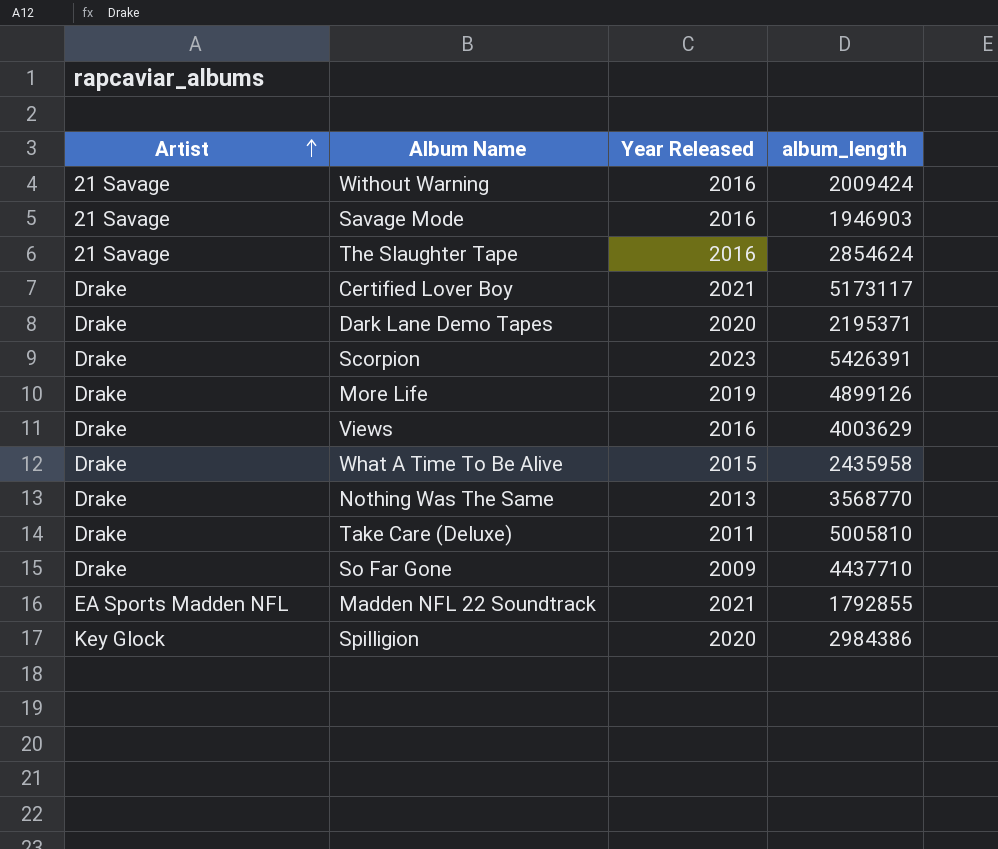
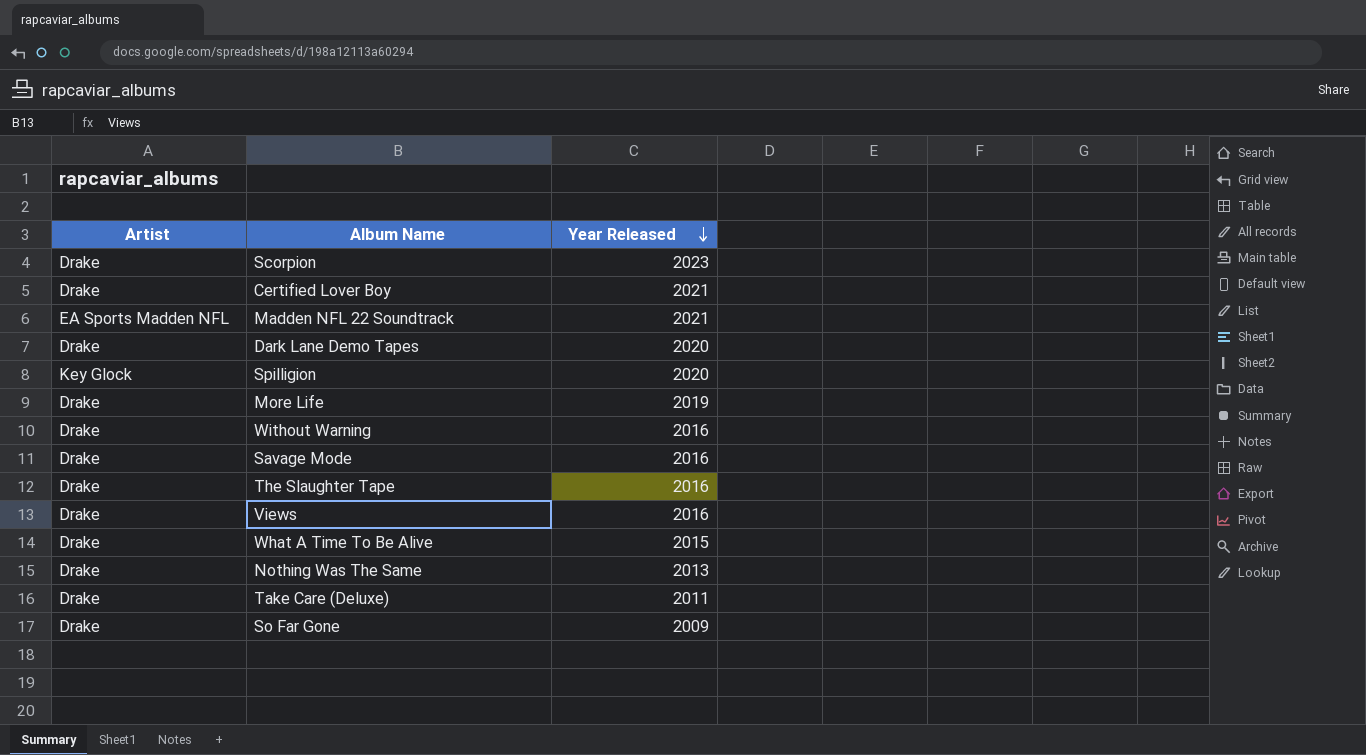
row order: Artist ascending -> Year Released descending
column album_length | position: 4 -> none
Without Warning | Artist: 21 Savage -> Drake
Savage Mode | Artist: 21 Savage -> Drake
The Slaughter Tape | Artist: 21 Savage -> Drake

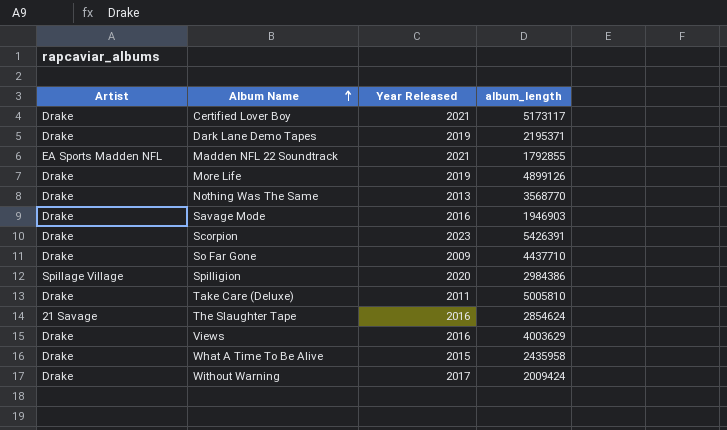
row order: Year Released descending -> Album Name ascending
column album_length | position: none -> 4
Dark Lane Demo Tapes | Year Released: 2020 -> 2019
Spilligion | Artist: Key Glock -> Spillage Village
The Slaughter Tape | Artist: Drake -> 21 Savage
Without Warning | Year Released: 2016 -> 2017

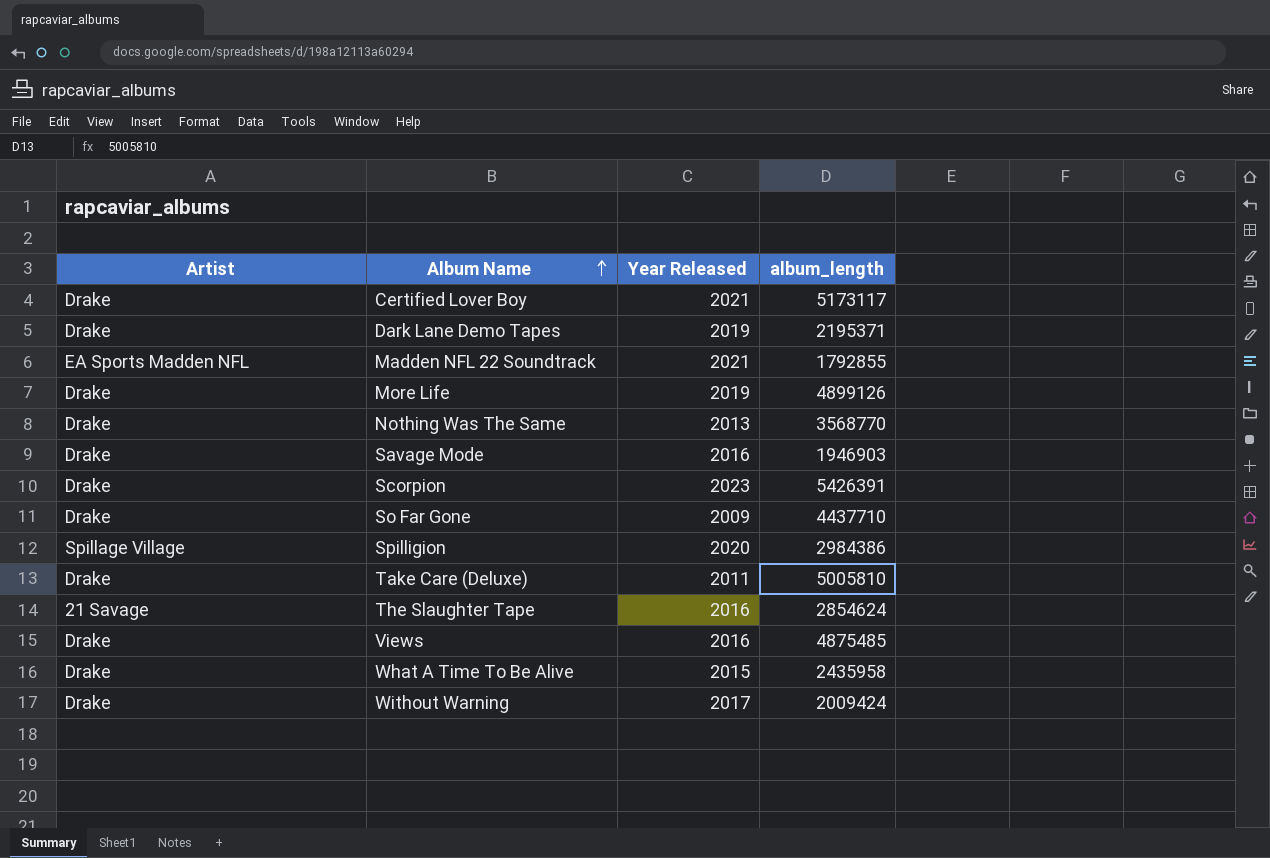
Views | album_length: 4003629 -> 4875485

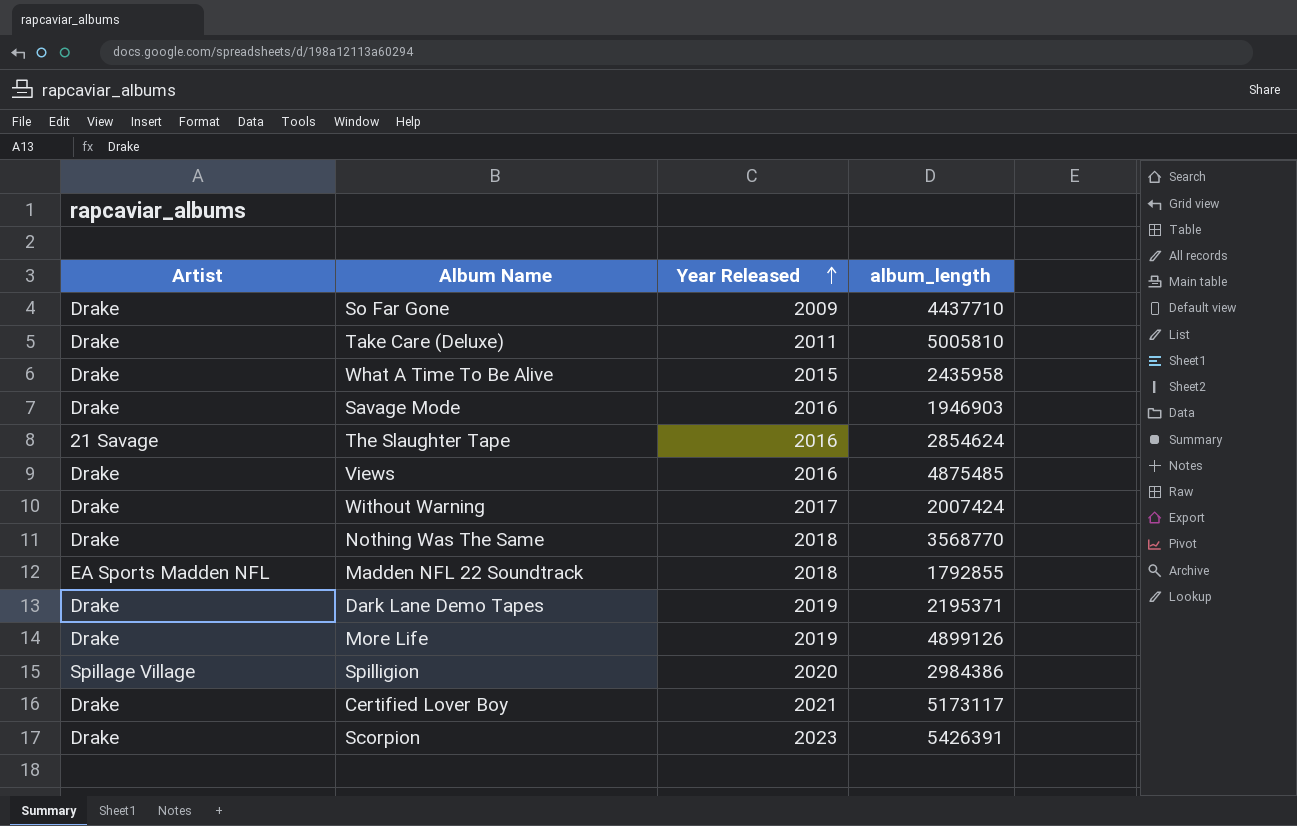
row order: Album Name ascending -> Year Released ascending
Without Warning | album_length: 2009424 -> 2007424
Nothing Was The Same | Year Released: 2013 -> 2018
Madden NFL 22 Soundtrack | Year Released: 2021 -> 2018

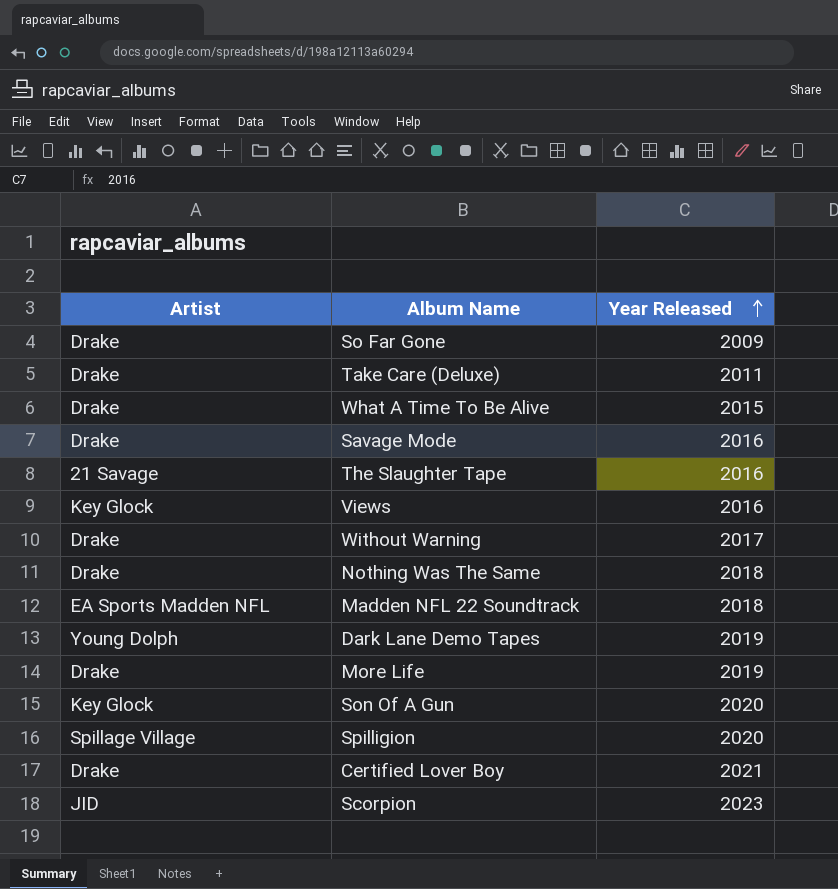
column album_length | position: 4 -> none
Views | Artist: Drake -> Key Glock
Dark Lane Demo Tapes | Artist: Drake -> Young Dolph
row Son Of A Gun: none -> Key Glock | 2020
Scorpion | Artist: Drake -> JID

